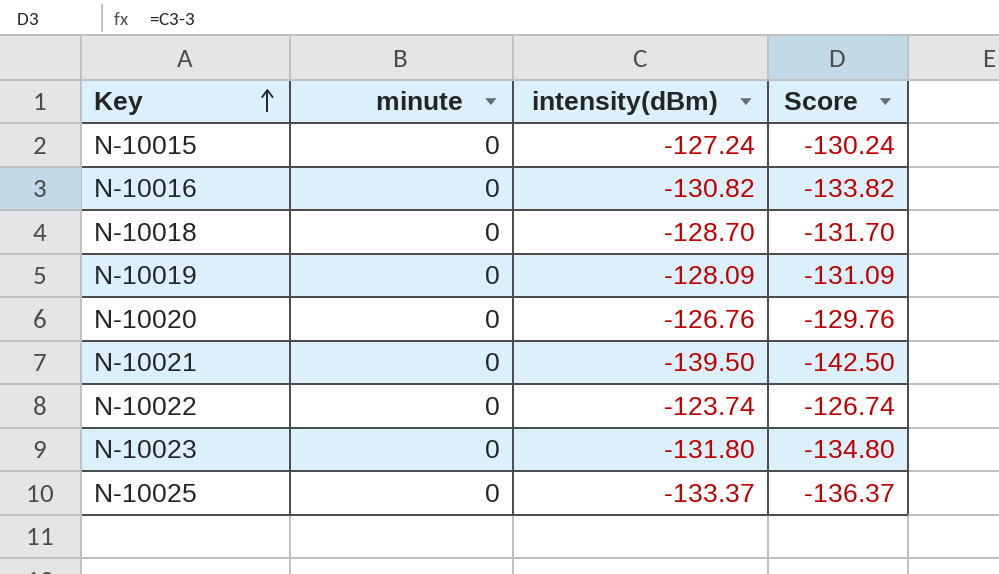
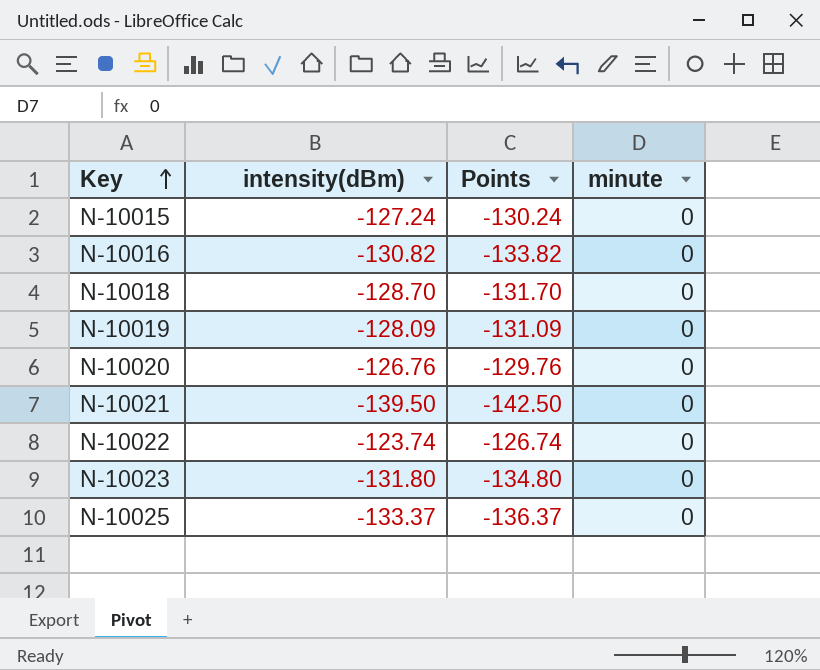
column name: Score -> Points
column minute | position: 2 -> 4

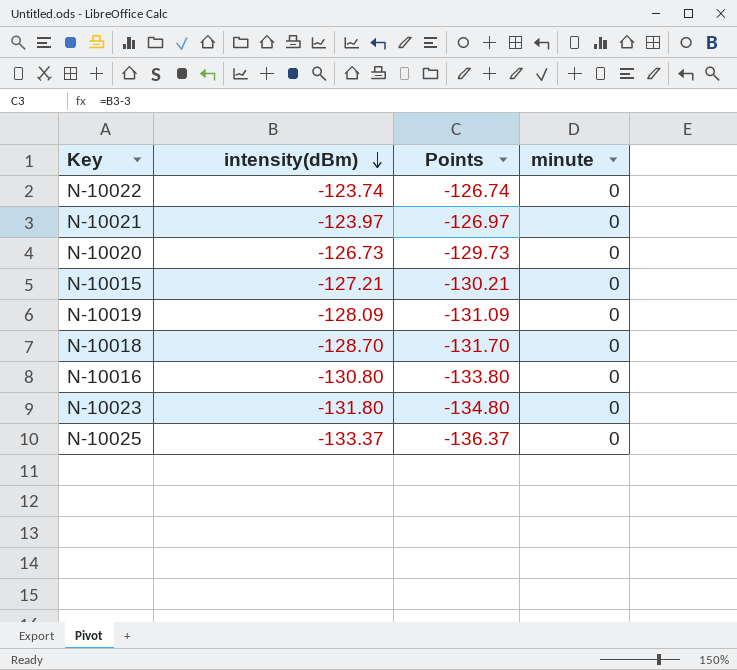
row order: Key ascending -> intensity(dBm) descending
N-10021 | intensity(dBm): -139.50 -> -123.97
N-10021 | Points: -142.50 -> -126.97
N-10020 | intensity(dBm): -126.76 -> -126.73
N-10020 | Points: -129.76 -> -129.73
N-10015 | intensity(dBm): -127.24 -> -127.21
N-10015 | Points: -130.24 -> -130.21
N-10016 | intensity(dBm): -130.82 -> -130.80
N-10016 | Points: -133.82 -> -133.80

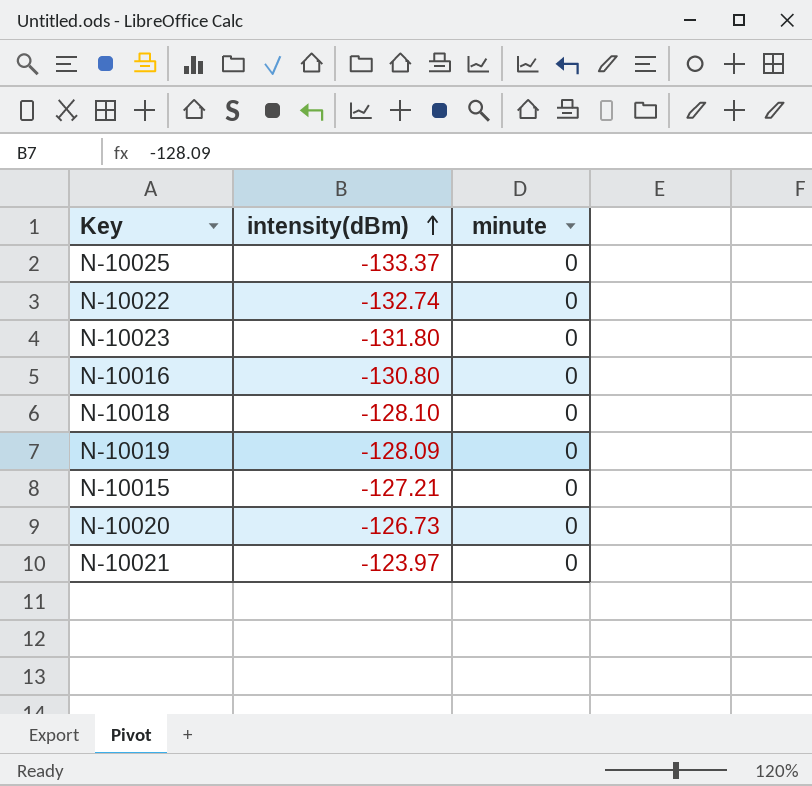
row order: intensity(dBm) descending -> intensity(dBm) ascending
column Points | formula: [intensity(dBm)] - 3 -> none
N-10022 | intensity(dBm): -123.74 -> -132.74
N-10018 | intensity(dBm): -128.70 -> -128.10

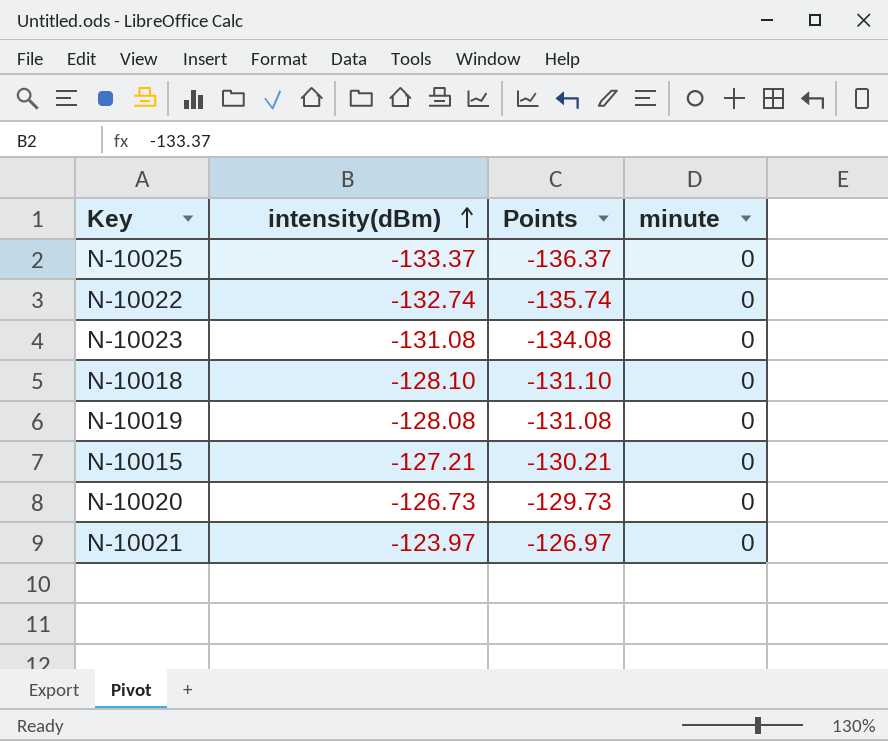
column Points | formula: none -> [intensity(dBm)] - 3
row N-10016: -130.80 | 0 -> none
N-10023 | intensity(dBm): -131.80 -> -131.08
N-10019 | intensity(dBm): -128.09 -> -128.08

